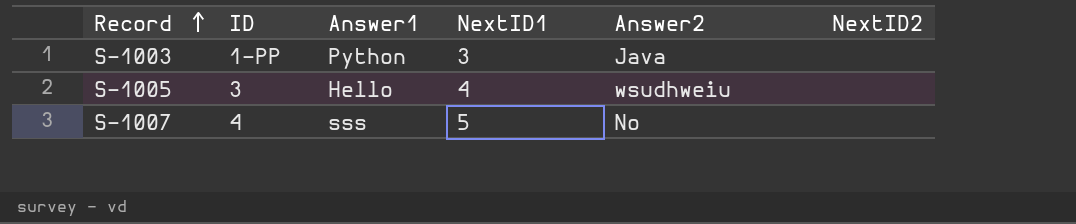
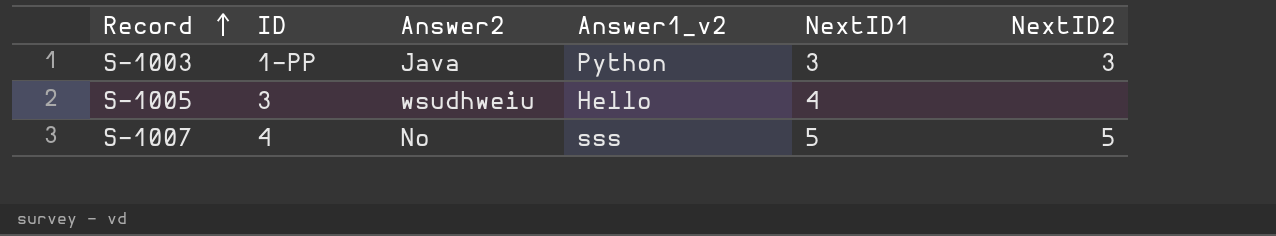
column Answer2 | position: 5 -> 3
column name: Answer1 -> Answer1_v2
S-1003 | NextID2: none -> 3
S-1007 | NextID2: none -> 5

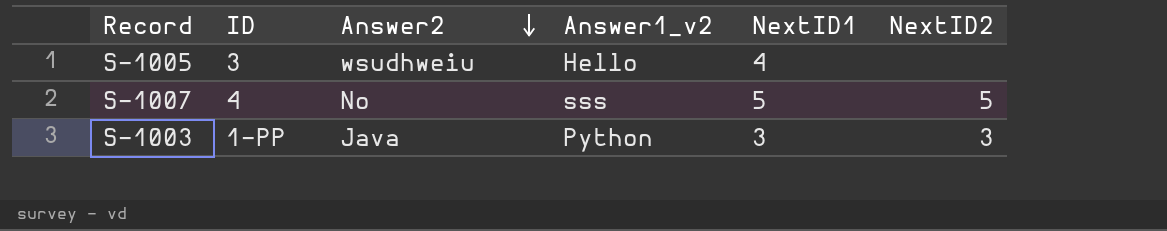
row order: Record ascending -> Answer2 descending

